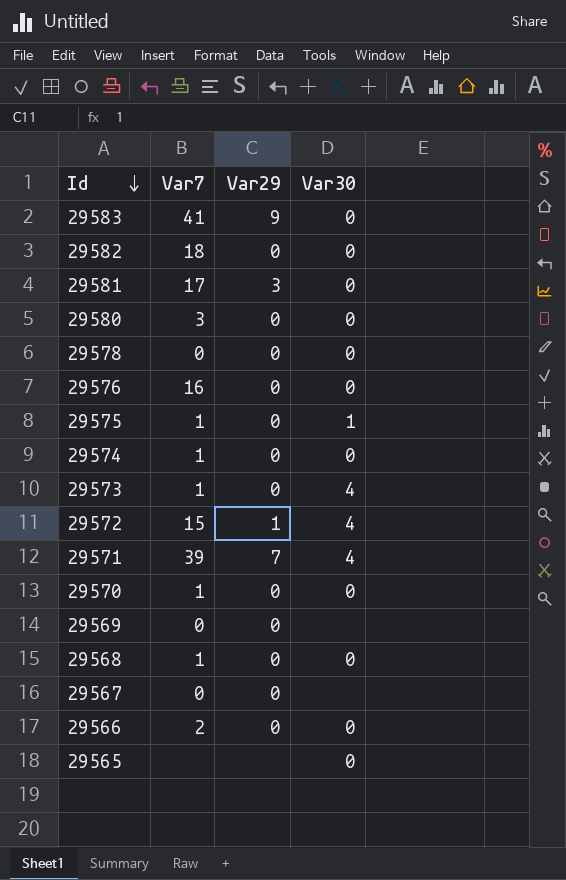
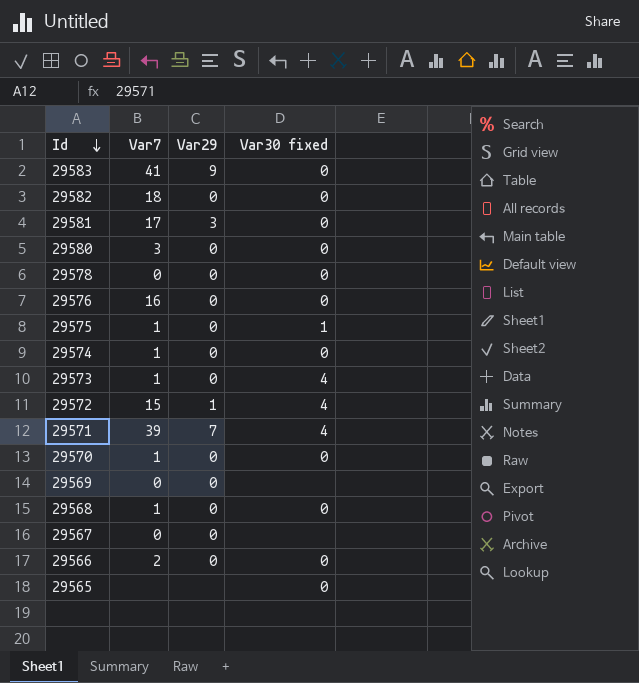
column name: Var30 -> Var30 fixed

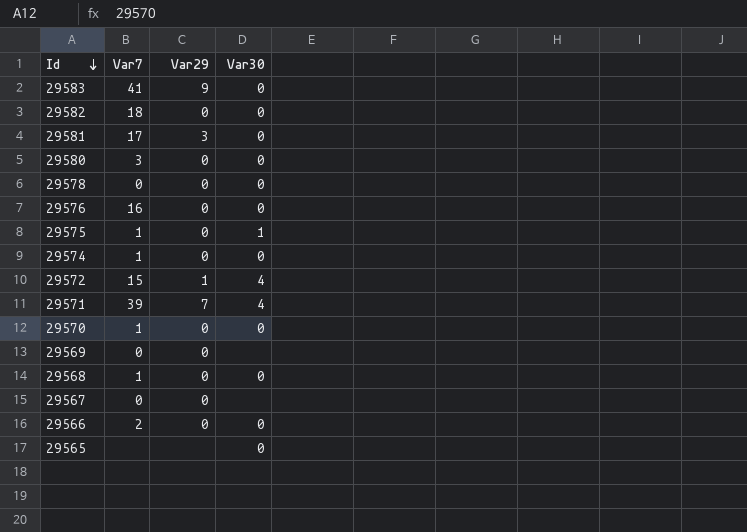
column name: Var30 fixed -> Var30
row 29573: 1 | 0 | 4 -> none

